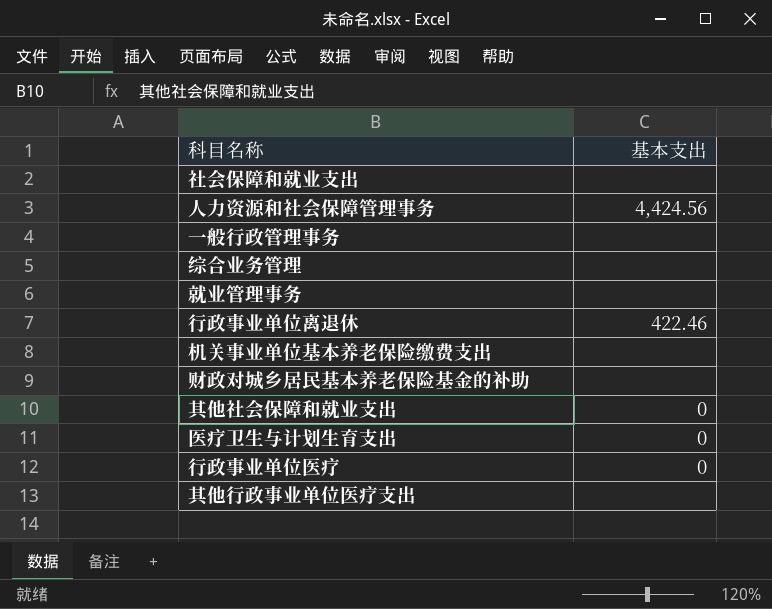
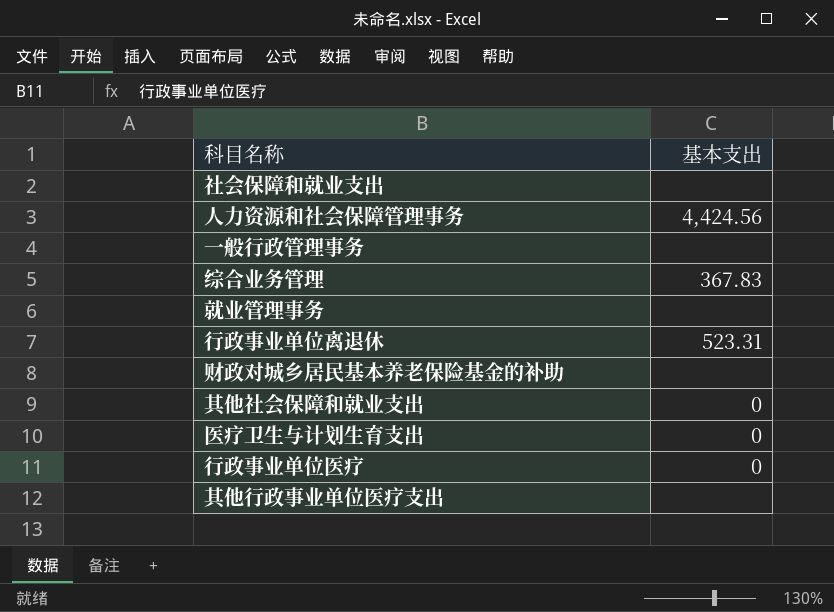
row 机关事业单位基本养老保险缴费支出: none -> none
综合业务管理 | 基本支出: none -> 367.83
行政事业单位离退休 | 基本支出: 422.46 -> 523.31

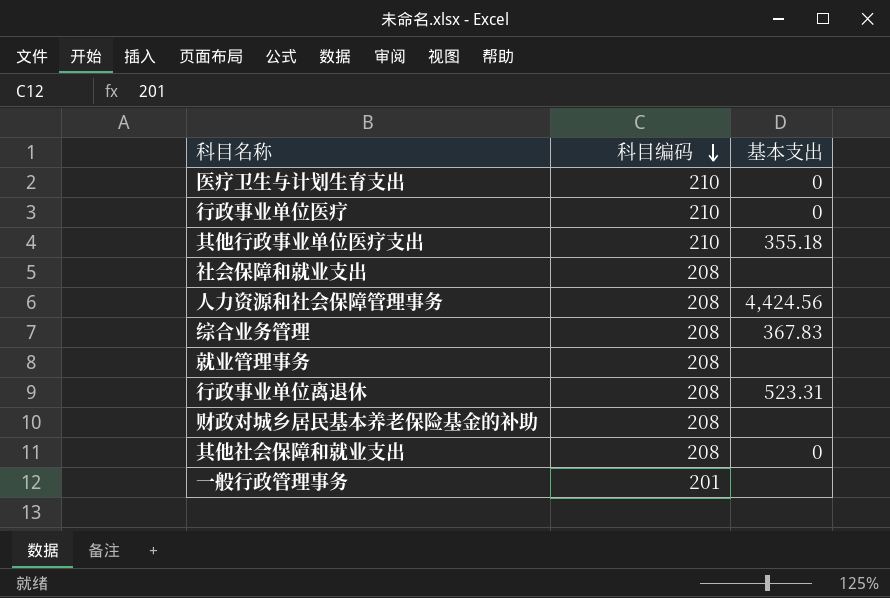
row order: none -> 科目编码 descending
column 科目编码 | position: none -> 2
其他行政事业单位医疗支出 | 基本支出: none -> 355.18

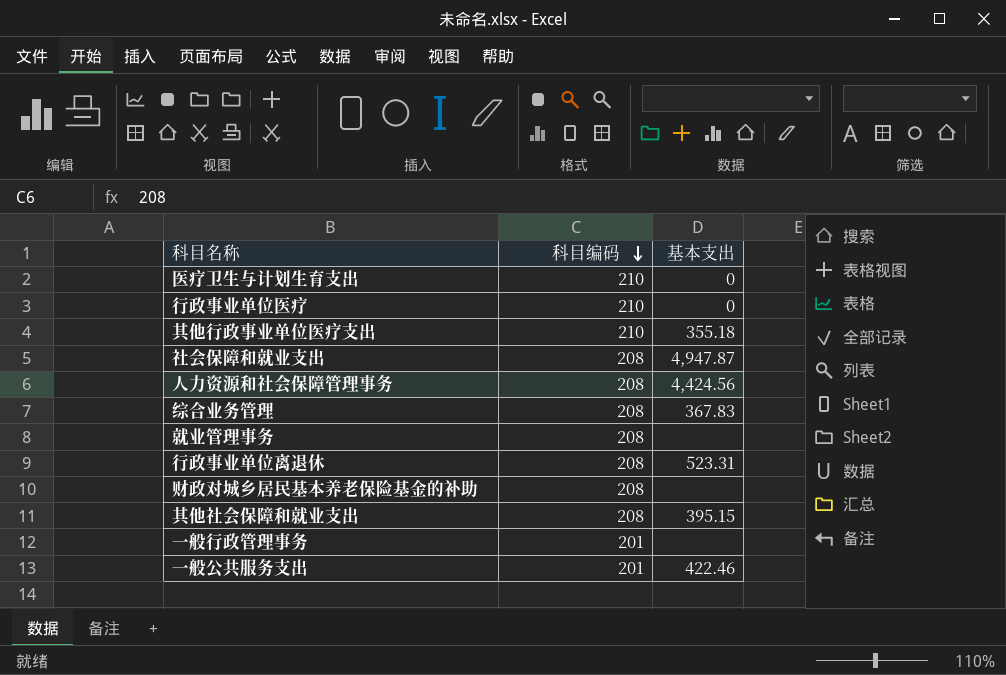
社会保障和就业支出 | 基本支出: none -> 4,947.87
其他社会保障和就业支出 | 基本支出: 0 -> 395.15
row 一般公共服务支出: none -> 201 | 422.46

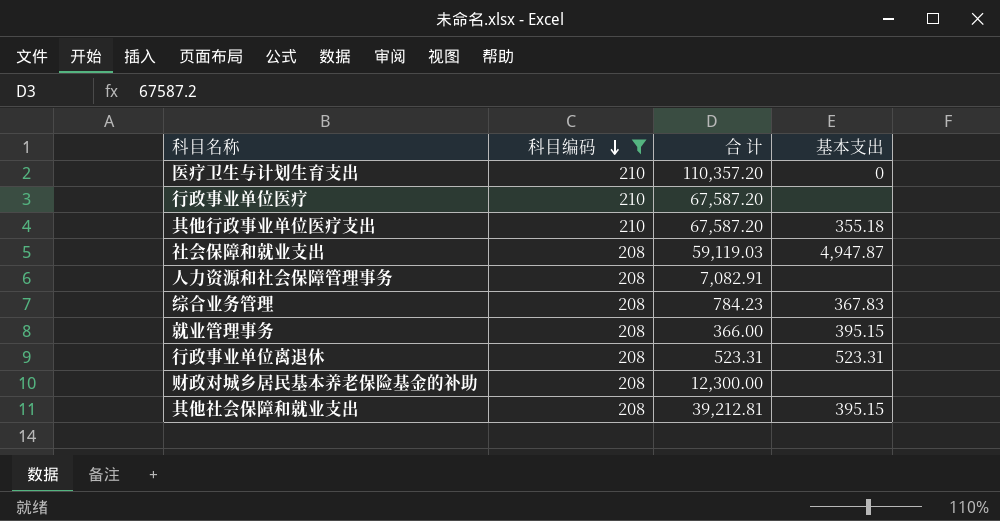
filter: none -> 科目编码 != 201
column 合 计 | position: none -> 3
行政事业单位医疗 | 基本支出: 0 -> none
人力资源和社会保障管理事务 | 基本支出: 4,424.56 -> none
就业管理事务 | 基本支出: none -> 395.15

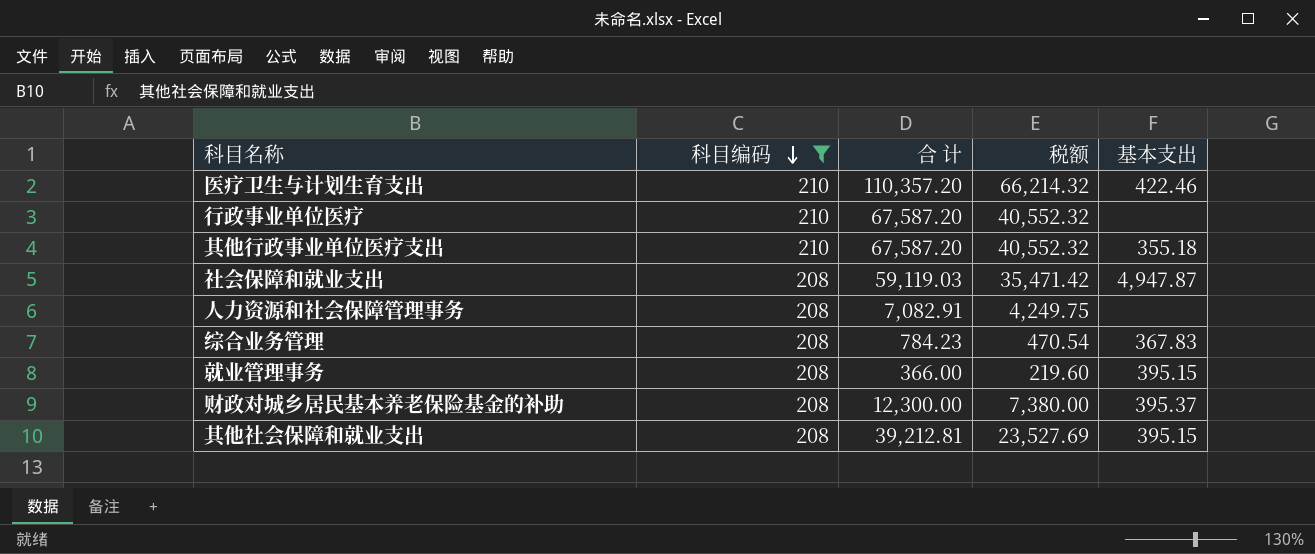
column 税额 | formula: none -> [合 计] * 0.6
row 行政事业单位离退休: 208 | 523.31 | 523.31 -> none
医疗卫生与计划生育支出 | 基本支出: 0 -> 422.46
财政对城乡居民基本养老保险基金的补助 | 基本支出: none -> 395.37

